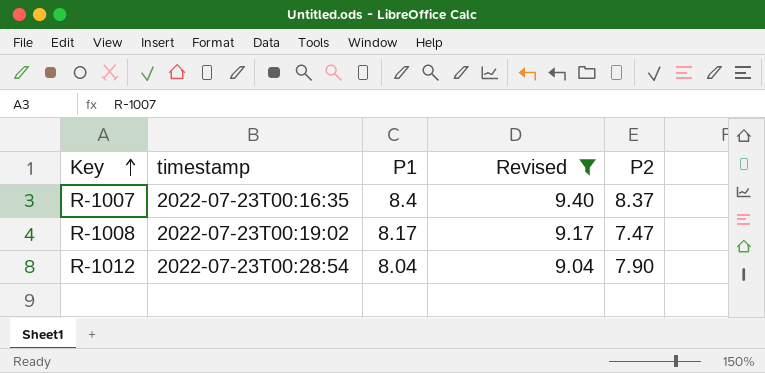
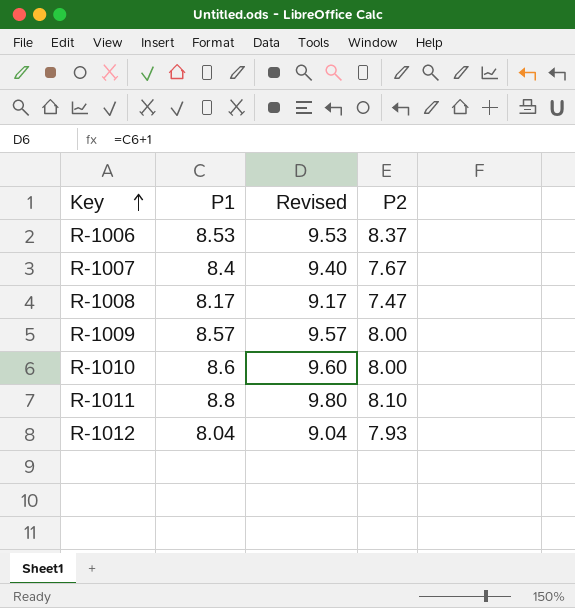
filter: Revised <= 9.40 -> none
column timestamp | position: 2 -> none
R-1007 | P2: 8.37 -> 7.67
R-1012 | P2: 7.90 -> 7.93

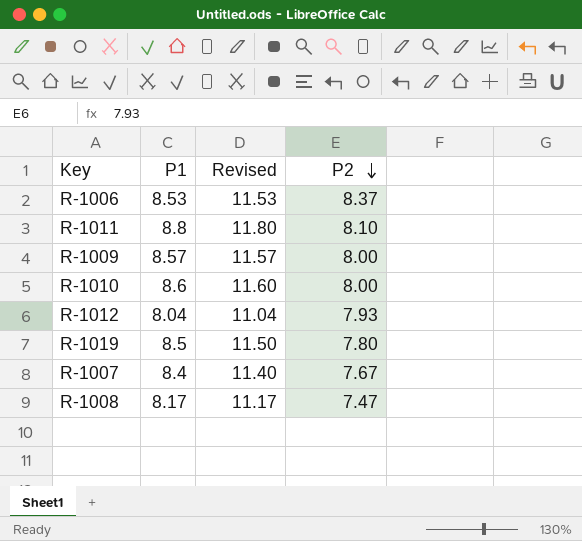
row order: Key ascending -> P2 descending
column Revised | formula: [P1] + 1 -> [P1] + 3
row R-1019: none -> 8.5 | 11.50 | 7.80

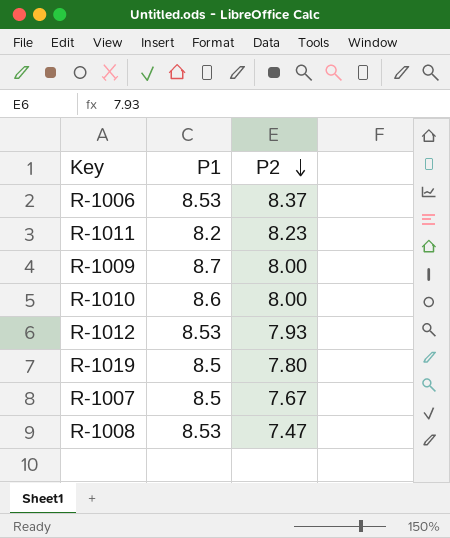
column Revised | formula: [P1] + 3 -> none
R-1011 | P1: 8.8 -> 8.2
R-1011 | P2: 8.10 -> 8.23
R-1009 | P1: 8.57 -> 8.7
R-1012 | P1: 8.04 -> 8.53
R-1007 | P1: 8.4 -> 8.5
R-1008 | P1: 8.17 -> 8.53

